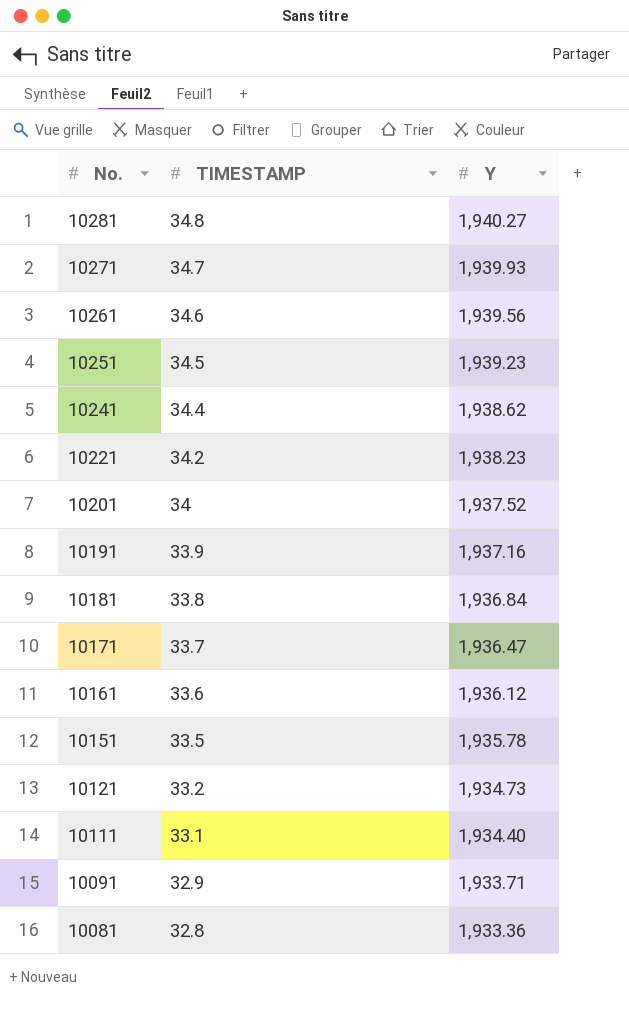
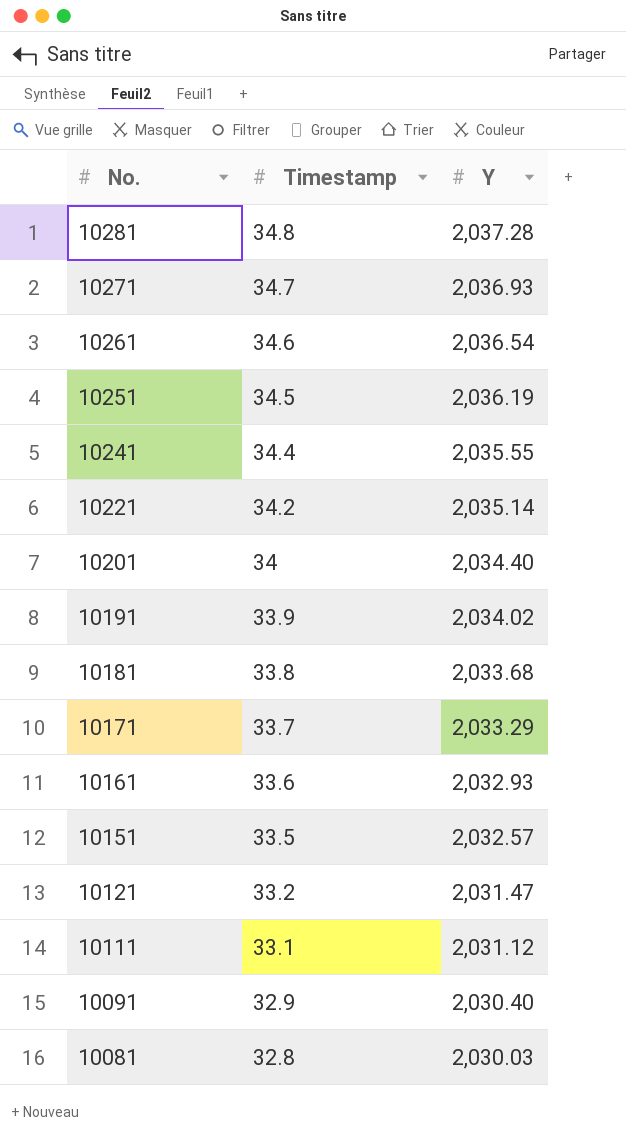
column name: TIMESTAMP -> Timestamp
10281 | Y: 1,940.27 -> 2,037.28
10271 | Y: 1,939.93 -> 2,036.93
10261 | Y: 1,939.56 -> 2,036.54
10251 | Y: 1,939.23 -> 2,036.19
10241 | Y: 1,938.62 -> 2,035.55
10221 | Y: 1,938.23 -> 2,035.14
10201 | Y: 1,937.52 -> 2,034.40
10191 | Y: 1,937.16 -> 2,034.02
10181 | Y: 1,936.84 -> 2,033.68
10171 | Y: 1,936.47 -> 2,033.29
10161 | Y: 1,936.12 -> 2,032.93
10151 | Y: 1,935.78 -> 2,032.57
10121 | Y: 1,934.73 -> 2,031.47
10111 | Y: 1,934.40 -> 2,031.12
10091 | Y: 1,933.71 -> 2,030.40
10081 | Y: 1,933.36 -> 2,030.03

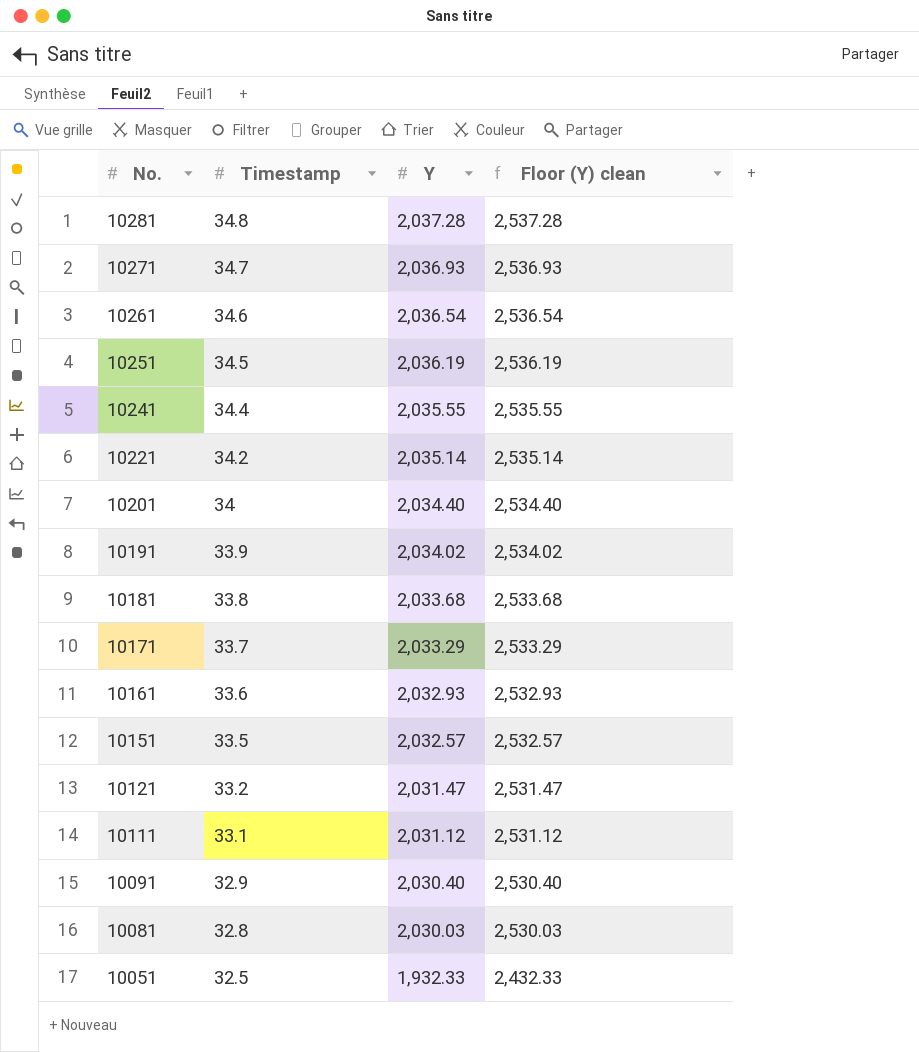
column Floor (Y) clean | formula: none -> [Y] + 500
row 10051: none -> 32.5 | 1,932.33 | 2,432.33

